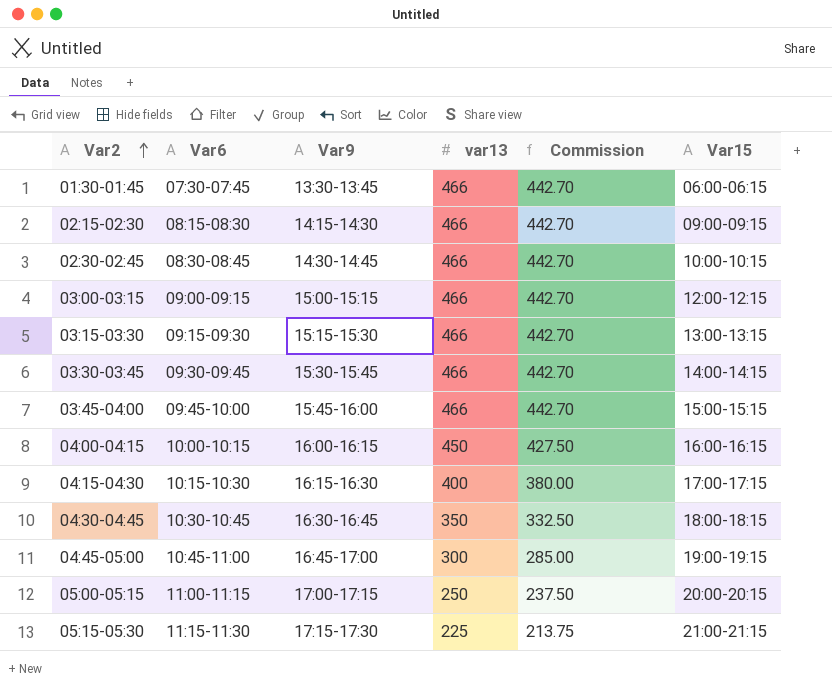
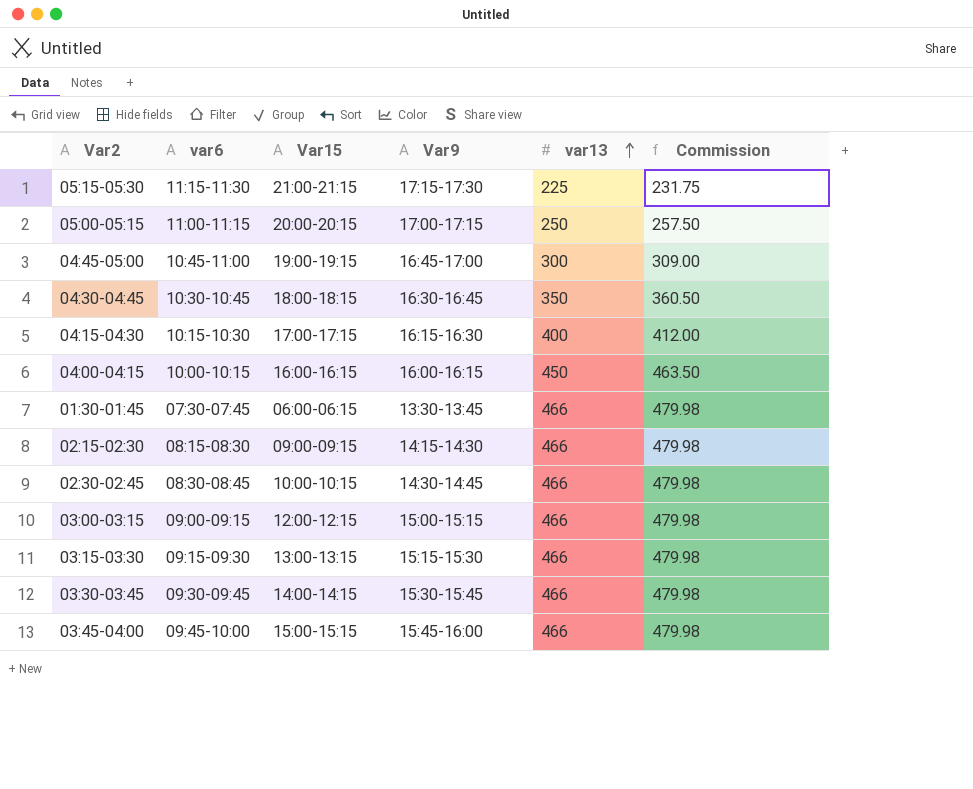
row order: Var2 ascending -> var13 ascending
column name: Var6 -> var6
column Var15 | position: 6 -> 3
column Commission | formula: [var13] * 0.95 -> [var13] * 1.03

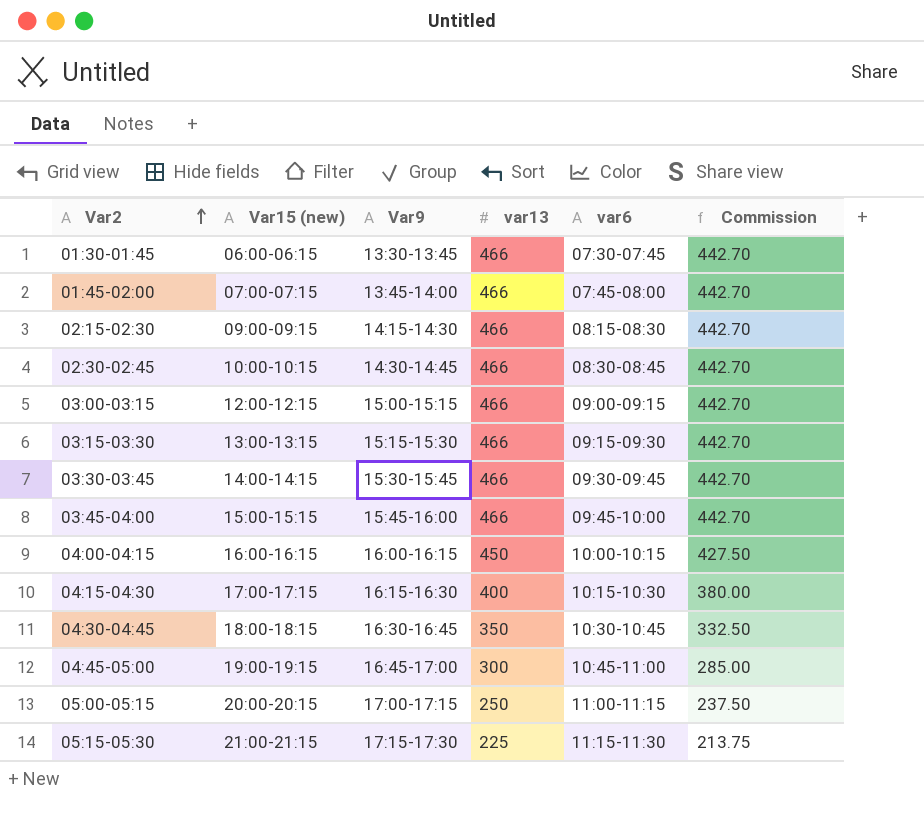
row order: var13 ascending -> Var2 ascending
column name: Var15 -> Var15 (new)
column var6 | position: 2 -> 5
column Commission | formula: [var13] * 1.03 -> [var13] * 0.95
row 01:45-02:00: none -> 07:00-07:15 | 13:45-14:00 | 466 | 07:45-08:00 | 442.70

